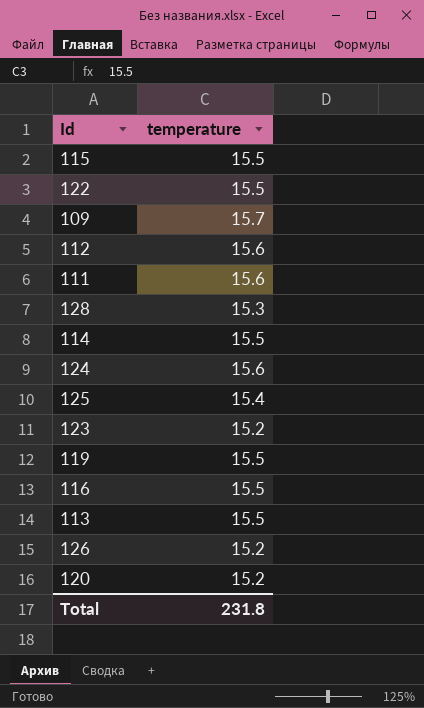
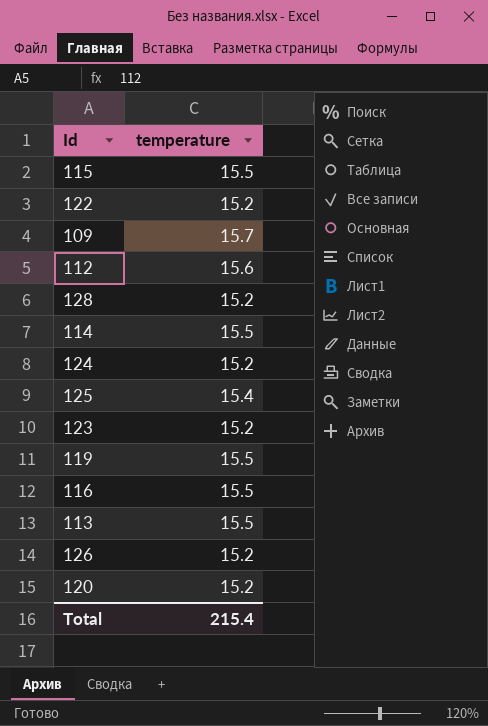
row 111: 15.6 -> none
122 | temperature: 15.5 -> 15.2
128 | temperature: 15.3 -> 15.2
124 | temperature: 15.6 -> 15.2
Total | temperature: 231.8 -> 215.4

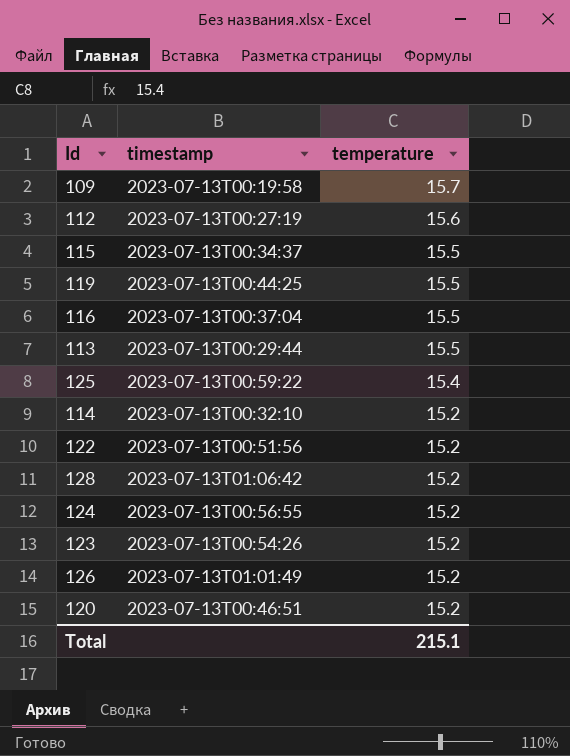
row order: none -> temperature descending
column timestamp | position: none -> 2
114 | temperature: 15.5 -> 15.2
Total | temperature: 215.4 -> 215.1

